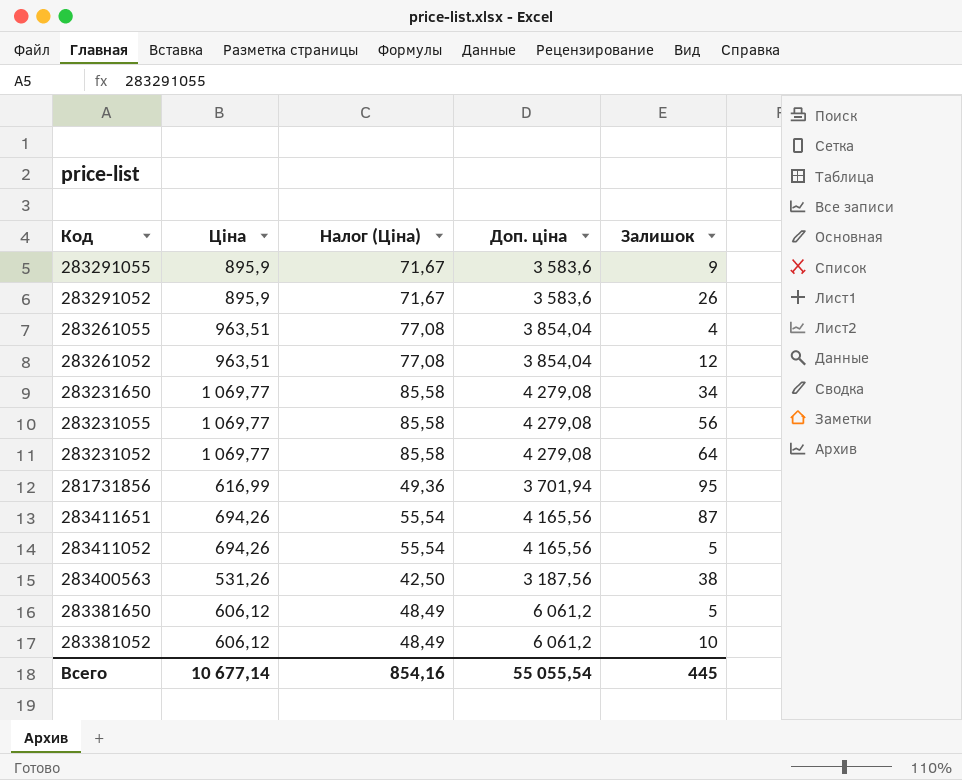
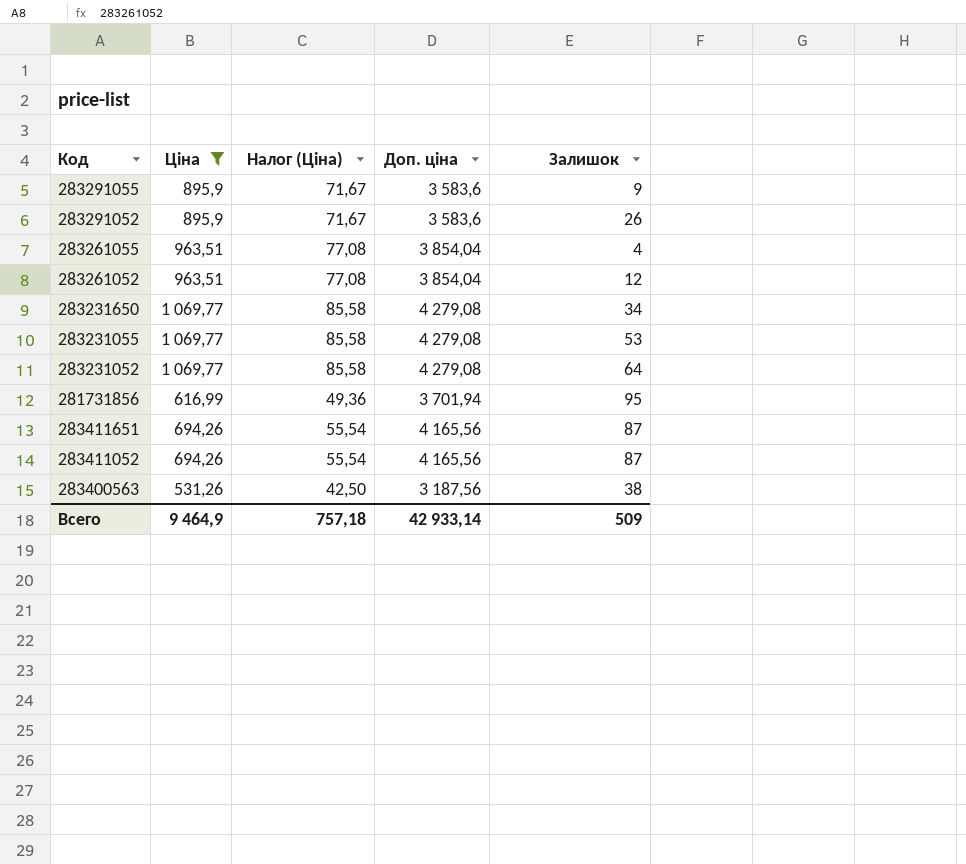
filter: none -> Ціна != 606,12
283231055 | Залишок: 56 -> 53
283411052 | Залишок: 5 -> 87
Всего | Ціна: 10 677,14 -> 9 464,9
Всего | Налог (Ціна): 854,16 -> 757,18
Всего | Доп. ціна: 55 055,54 -> 42 933,14
Всего | Залишок: 445 -> 509

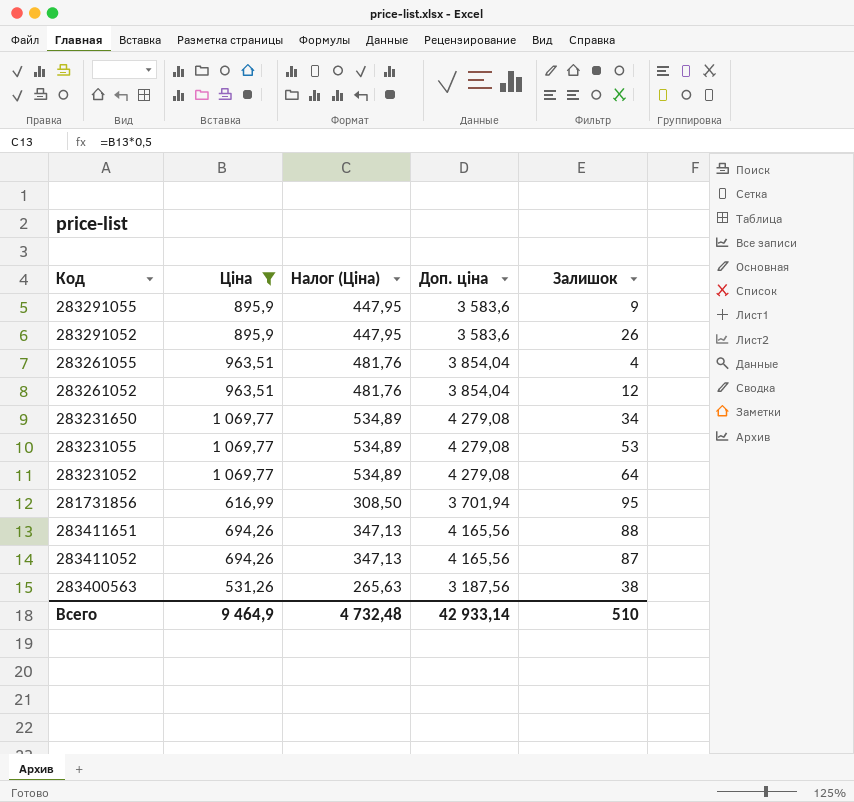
column Налог (Ціна) | formula: [Ціна] * 0,08 -> [Ціна] * 0,5
283411651 | Залишок: 87 -> 88
Всего | Налог (Ціна): 757,18 -> 4 732,48
Всего | Залишок: 509 -> 510

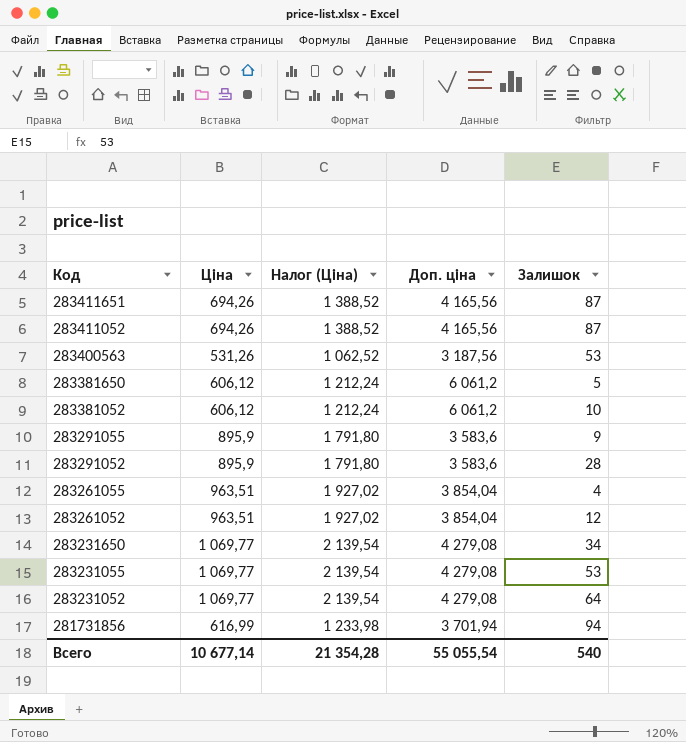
filter: Ціна != 606,12 -> none
row order: none -> Код descending
column Налог (Ціна) | formula: [Ціна] * 0,5 -> [Ціна] * 2
283411651 | Залишок: 88 -> 87
283400563 | Залишок: 38 -> 53
283291052 | Залишок: 26 -> 28
281731856 | Залишок: 95 -> 94
Всего | Ціна: 9 464,9 -> 10 677,14
Всего | Налог (Ціна): 4 732,48 -> 21 354,28
Всего | Доп. ціна: 42 933,14 -> 55 055,54
Всего | Залишок: 510 -> 540

